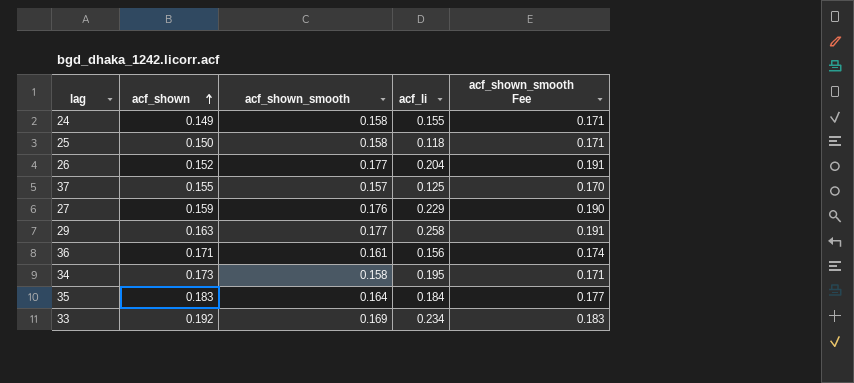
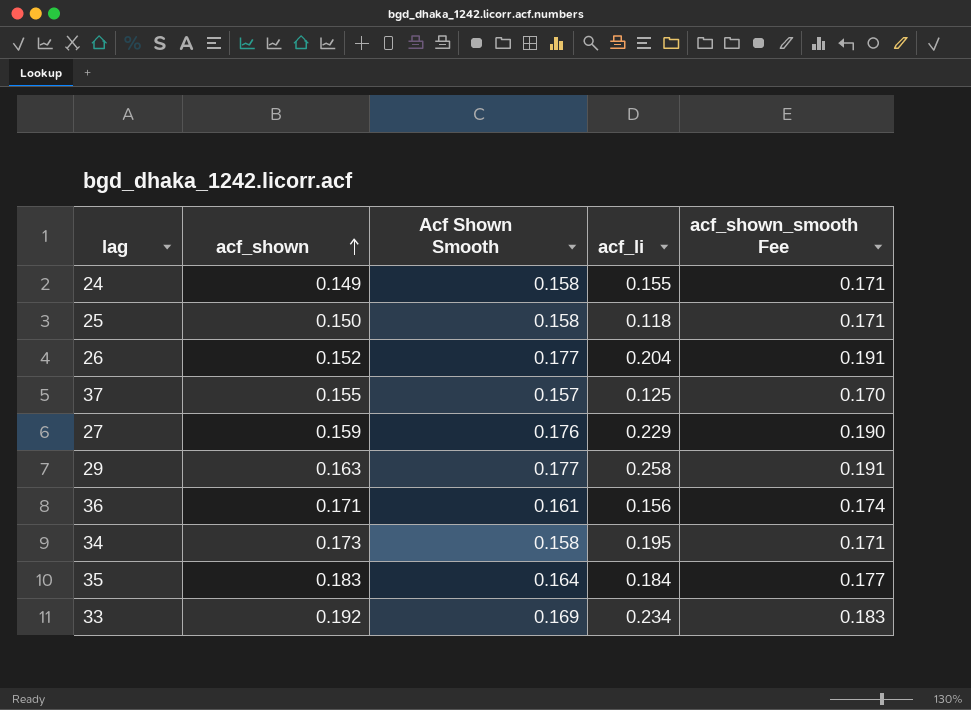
column name: acf_shown_smooth -> Acf Shown Smooth

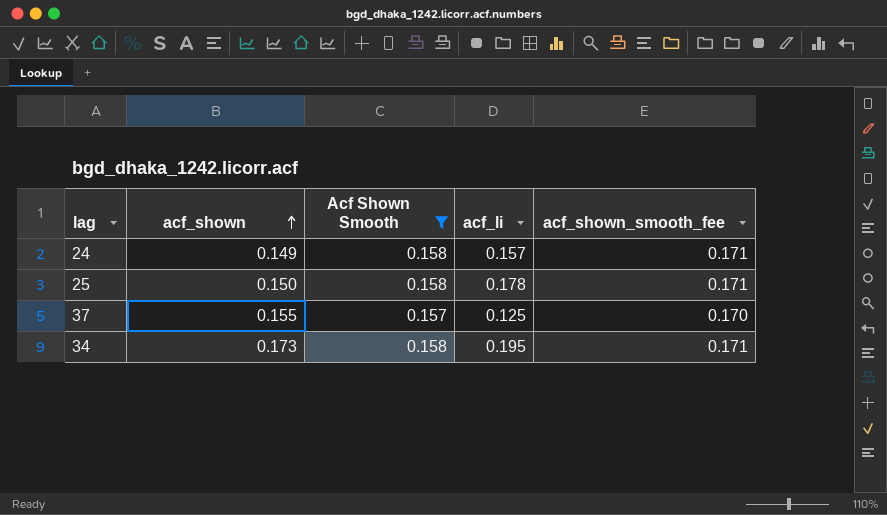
filter: none -> Acf Shown Smooth <= 0.158
column name: acf_shown_smooth Fee -> acf_shown_smooth_fee
24 | acf_li: 0.155 -> 0.157
25 | acf_li: 0.118 -> 0.178

